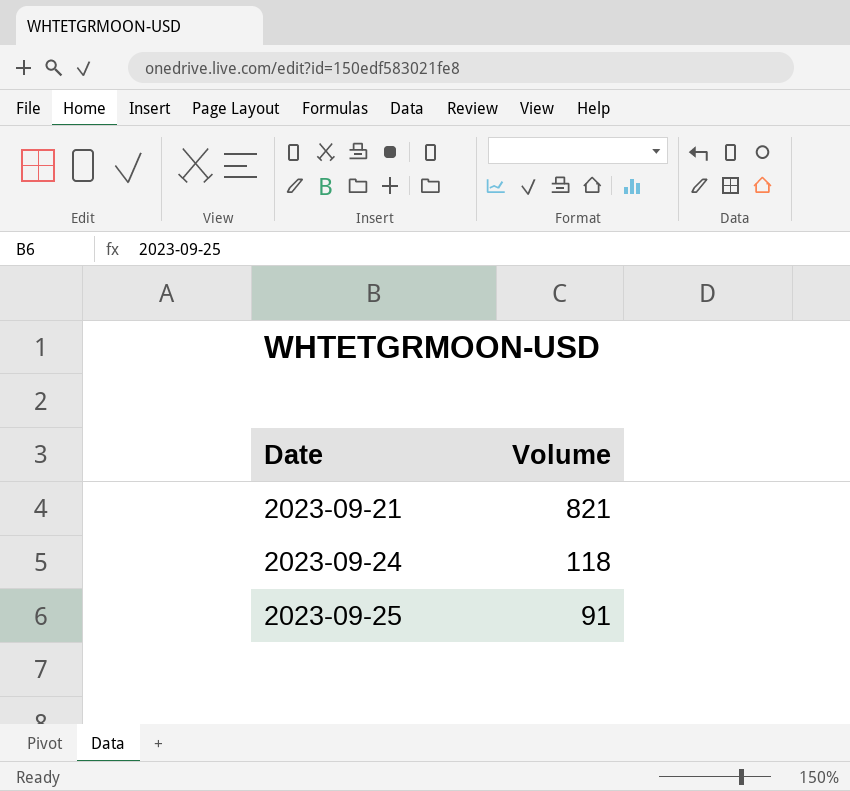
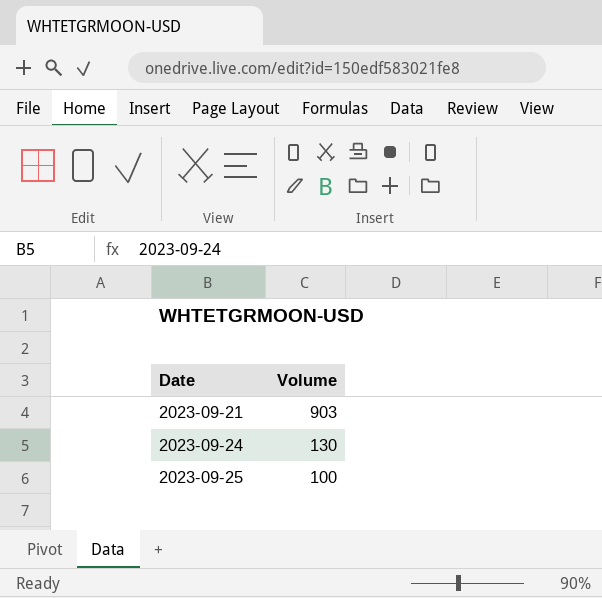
2023-09-21 | Volume: 821 -> 903
2023-09-24 | Volume: 118 -> 130
2023-09-25 | Volume: 91 -> 100

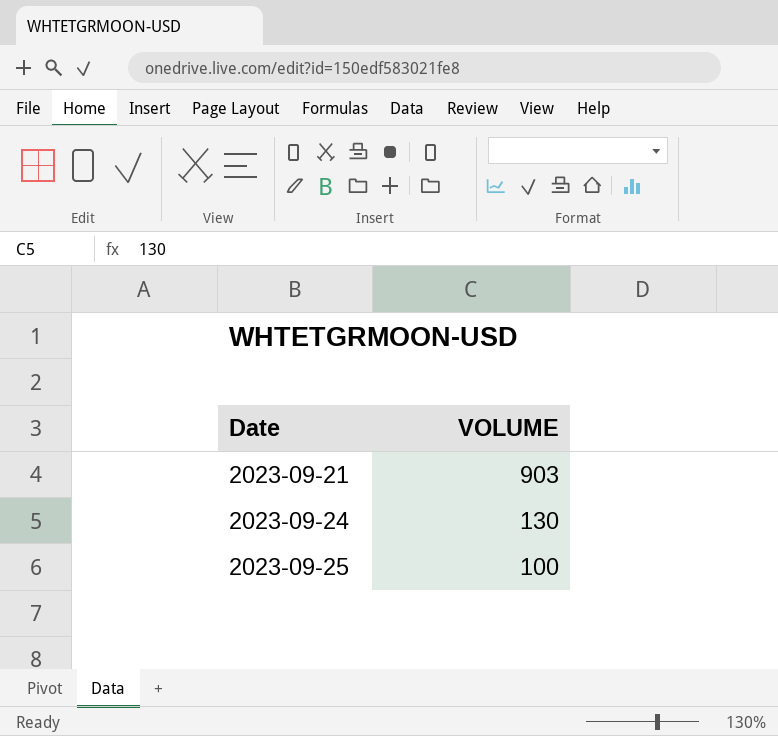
column name: Volume -> VOLUME

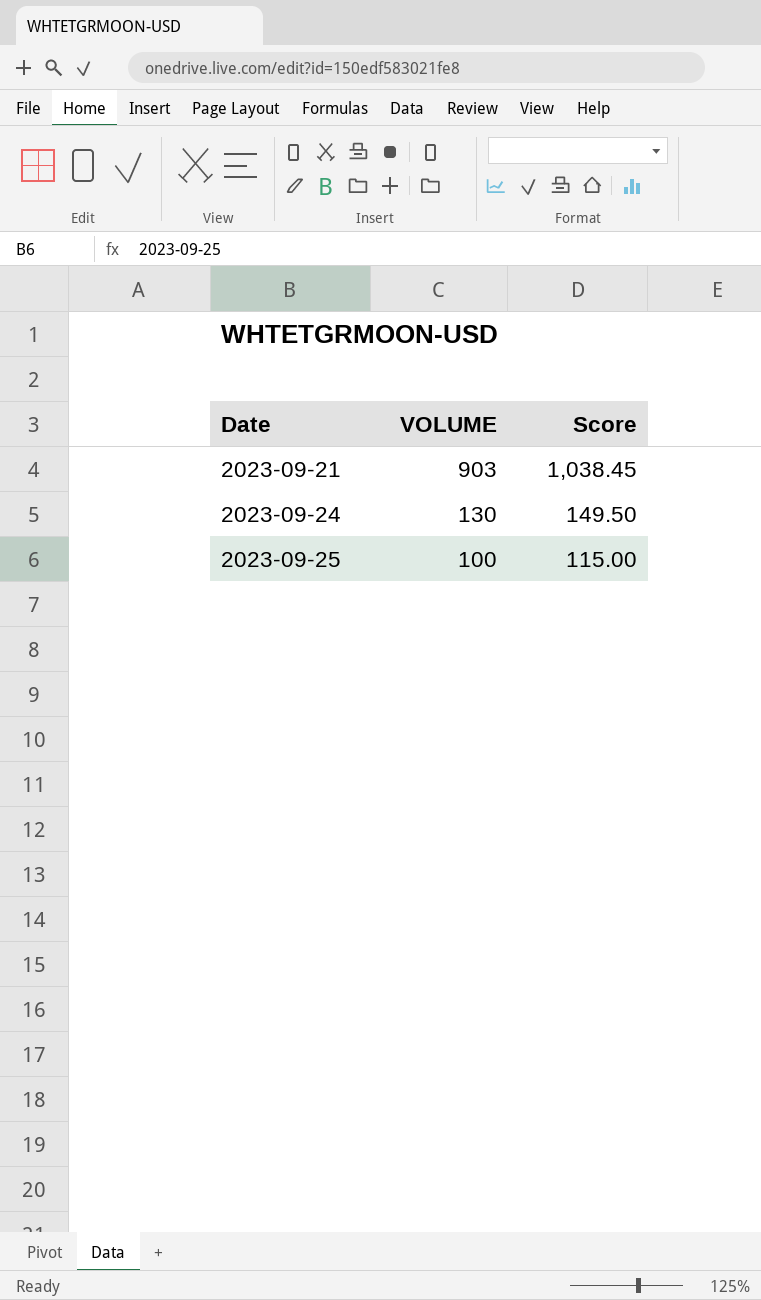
column Score | formula: none -> [VOLUME] * 1.15

